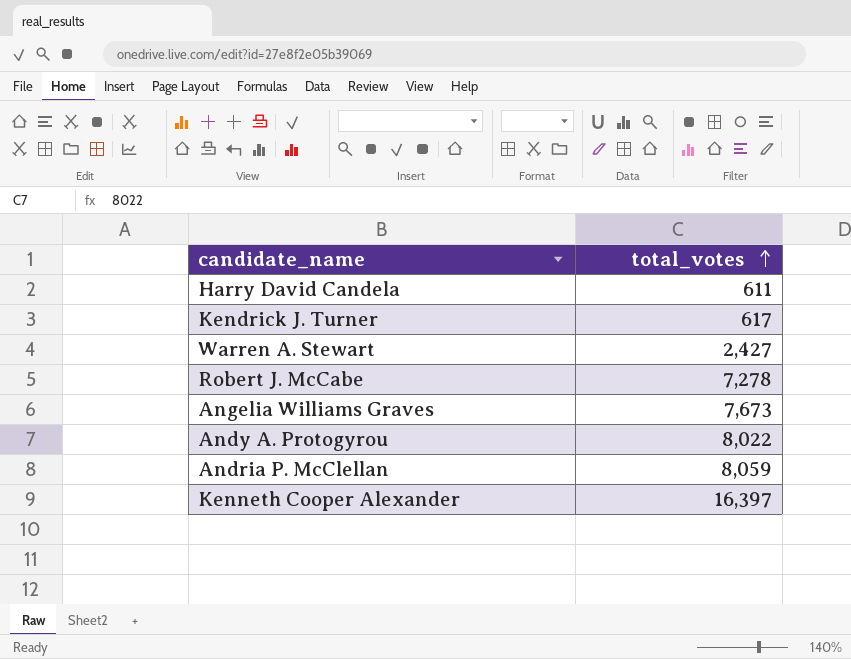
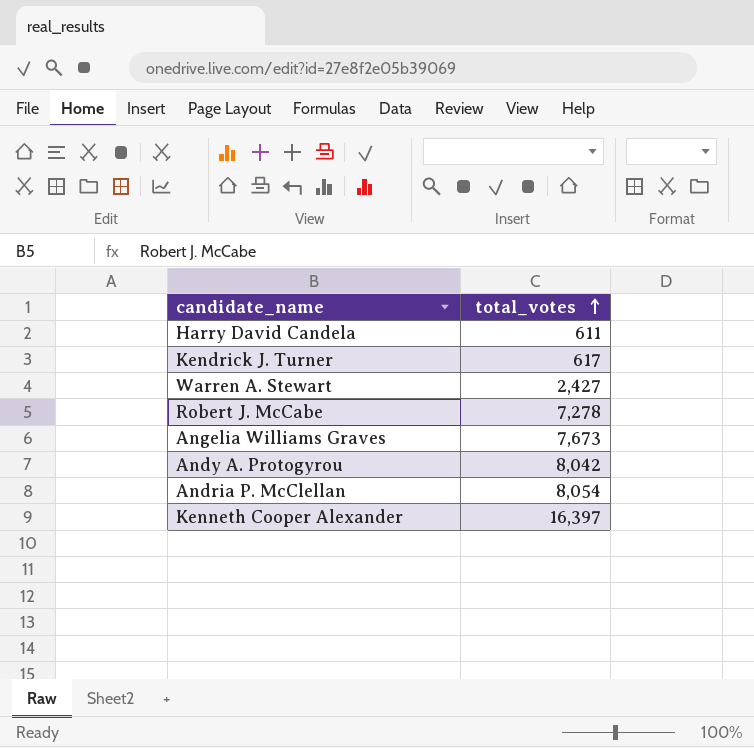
Andy A. Protogyrou | total_votes: 8,022 -> 8,042
Andria P. McClellan | total_votes: 8,059 -> 8,054

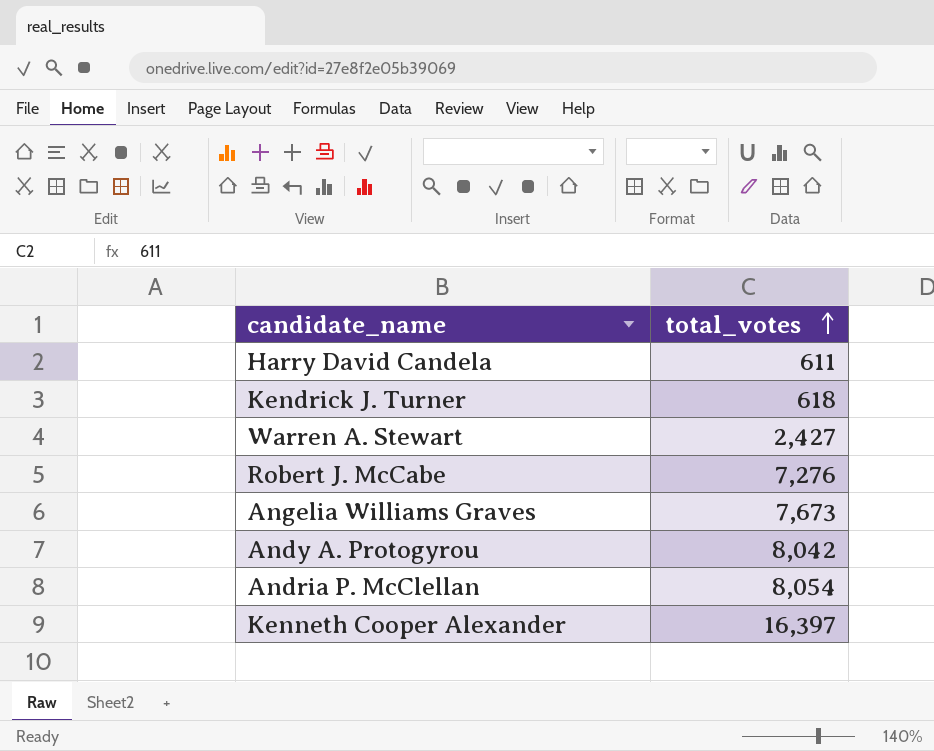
Kendrick J. Turner | total_votes: 617 -> 618
Robert J. McCabe | total_votes: 7,278 -> 7,276

